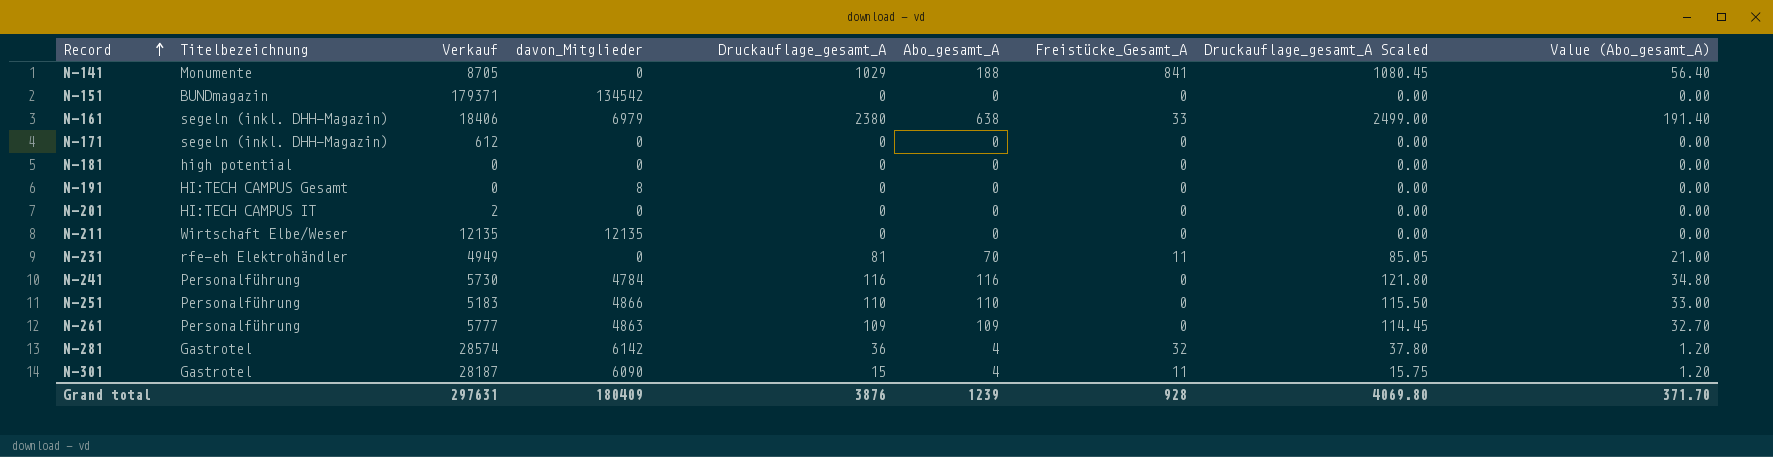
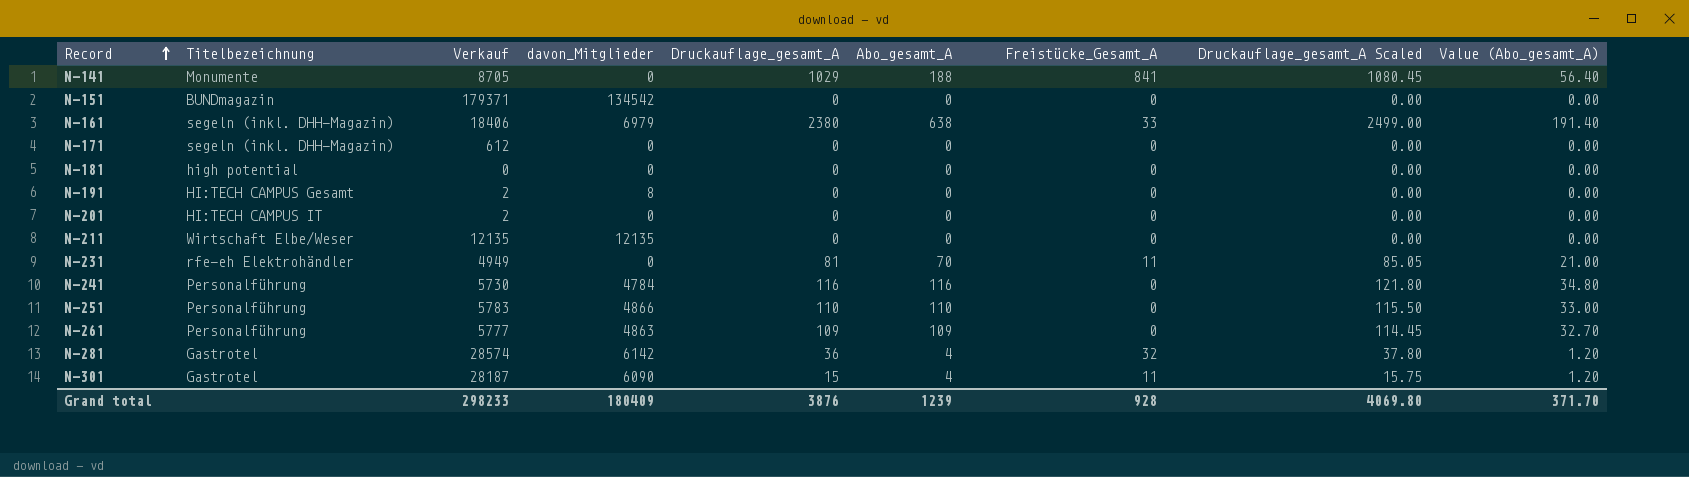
N-191 | Verkauf: 0 -> 2
N-251 | Verkauf: 5183 -> 5783
Grand total | Verkauf: 297631 -> 298233

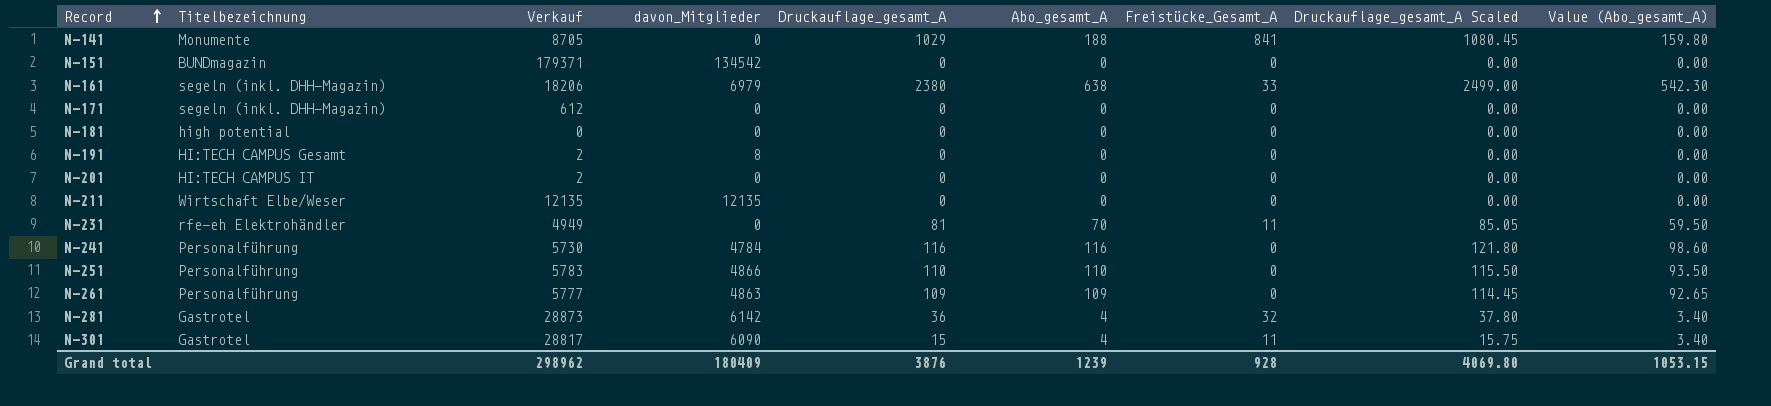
column Value (Abo_gesamt_A) | formula: [Abo_gesamt_A] * 0.3 -> [Abo_gesamt_A] * 0.85
N-161 | Verkauf: 18406 -> 18206
N-281 | Verkauf: 28574 -> 28873
N-301 | Verkauf: 28187 -> 28817
Grand total | Verkauf: 298233 -> 298962
Grand total | Value (Abo_gesamt_A): 371.70 -> 1053.15

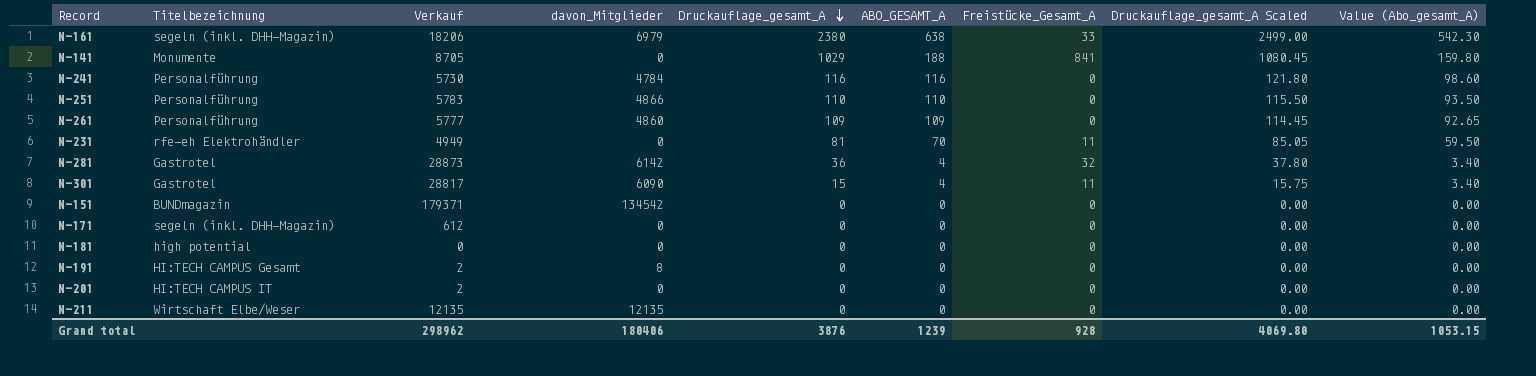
row order: Record ascending -> Druckauflage_gesamt_A descending
column name: Abo_gesamt_A -> ABO_GESAMT_A
N-261 | davon_Mitglieder: 4863 -> 4860
Grand total | davon_Mitglieder: 180409 -> 180406

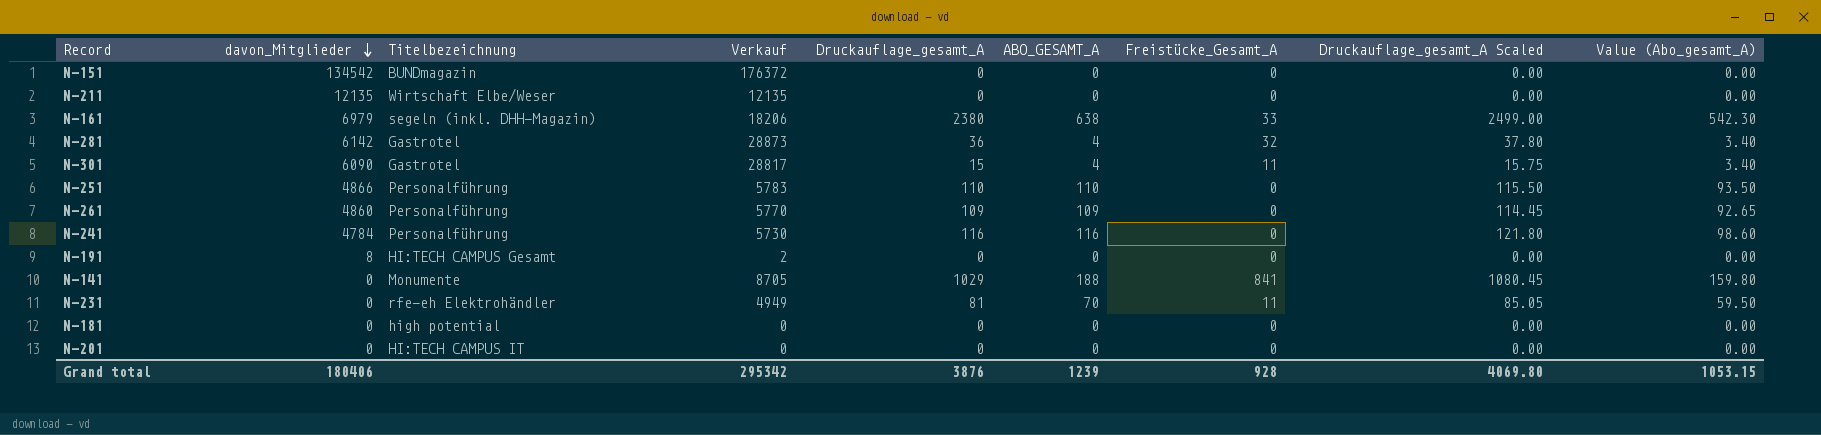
row order: Druckauflage_gesamt_A descending -> davon_Mitglieder descending
column davon_Mitglieder | position: 4 -> 2
row N-171: segeln (inkl. DHH-Magazin) | 612 | 0 | 0 | 0 | 0 | 0.00 | 0.00 -> none
N-151 | Verkauf: 179371 -> 176372
N-261 | Verkauf: 5777 -> 5770
N-201 | Verkauf: 2 -> 0
Grand total | Verkauf: 298962 -> 295342

